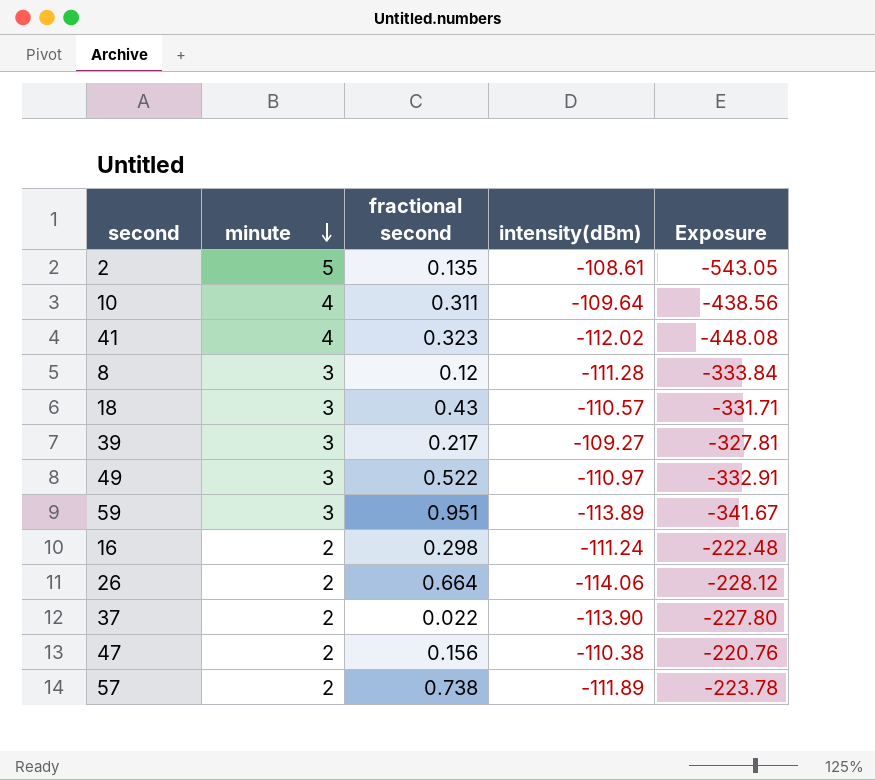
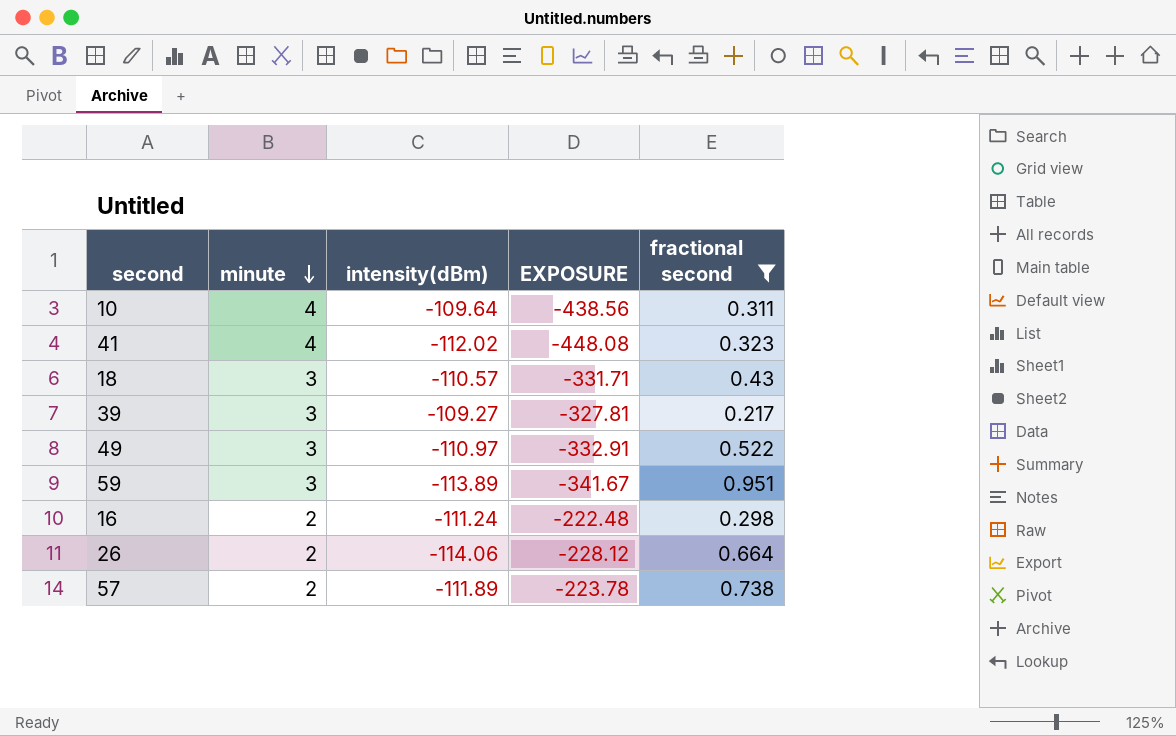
filter: none -> fractional second >= 0.217
column name: Exposure -> EXPOSURE
column fractional second | position: 3 -> 5

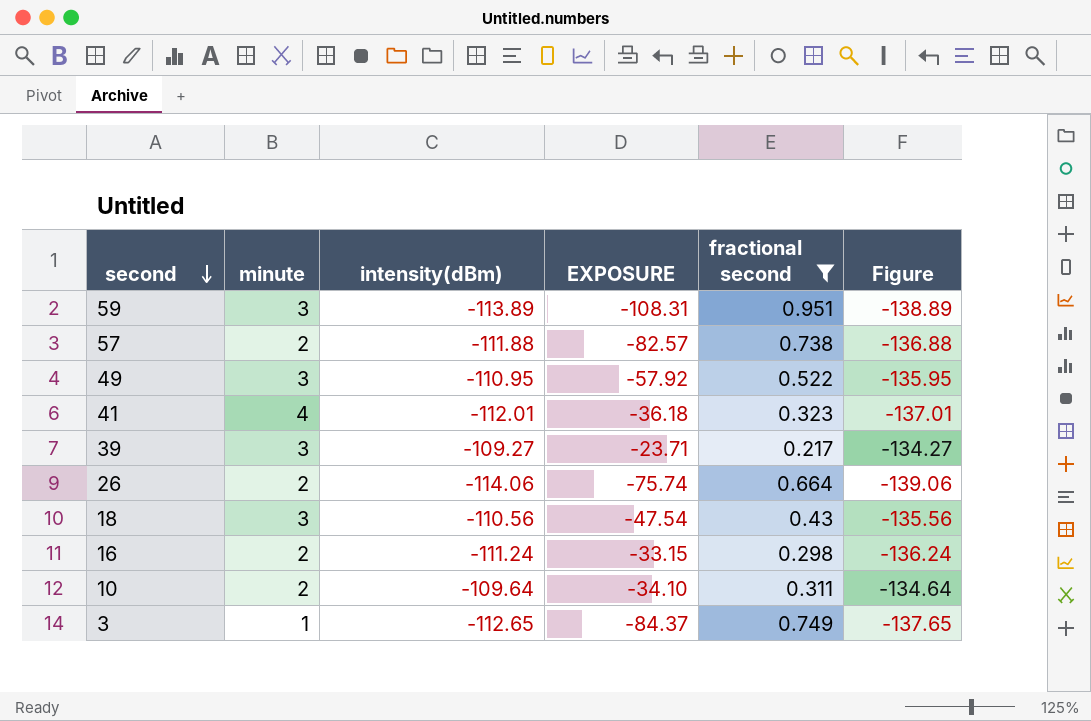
row order: minute descending -> second descending
column EXPOSURE | formula: [minute] * [intensity(dBm)] -> [intensity(dBm)] * [fractional second]
column Figure | formula: none -> [intensity(dBm)] - 25
57 | intensity(dBm): -111.89 -> -111.88
49 | intensity(dBm): -110.97 -> -110.95
41 | intensity(dBm): -112.02 -> -112.01
18 | intensity(dBm): -110.57 -> -110.56
10 | minute: 4 -> 2
row 3: none -> 1 | -112.65 | -84.37 | 0.749 | -137.65

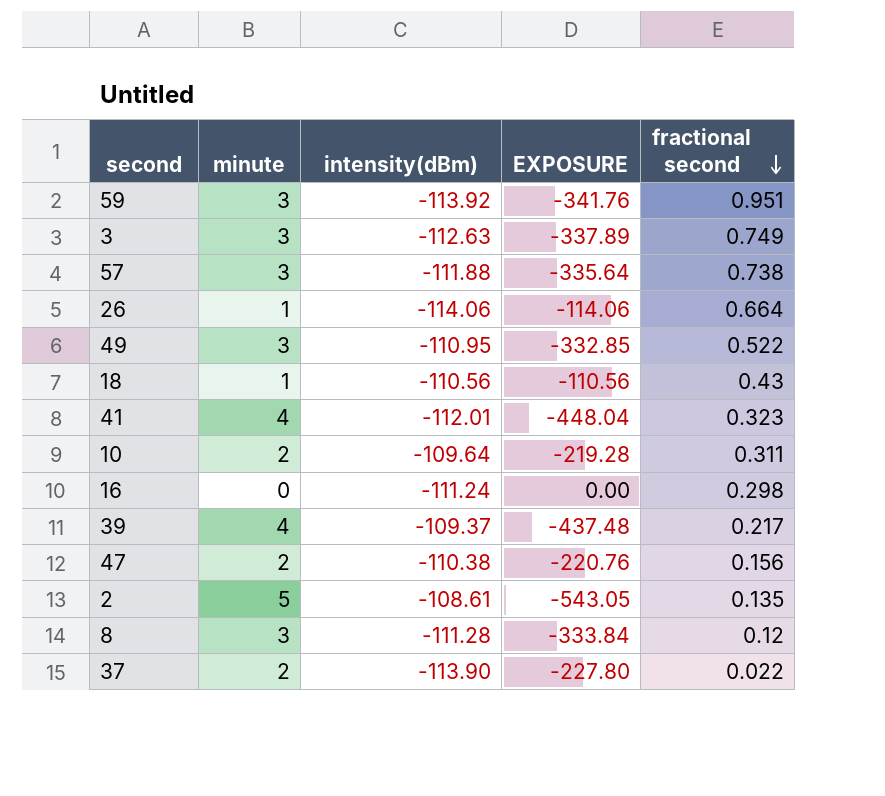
filter: fractional second >= 0.217 -> none
row order: second descending -> fractional second descending
column Figure | formula: [intensity(dBm)] - 25 -> none
column EXPOSURE | formula: [intensity(dBm)] * [fractional second] -> [minute] * [intensity(dBm)]
59 | intensity(dBm): -113.89 -> -113.92
3 | minute: 1 -> 3
3 | intensity(dBm): -112.65 -> -112.63
57 | minute: 2 -> 3
26 | minute: 2 -> 1
18 | minute: 3 -> 1
16 | minute: 2 -> 0
39 | minute: 3 -> 4
39 | intensity(dBm): -109.27 -> -109.37

